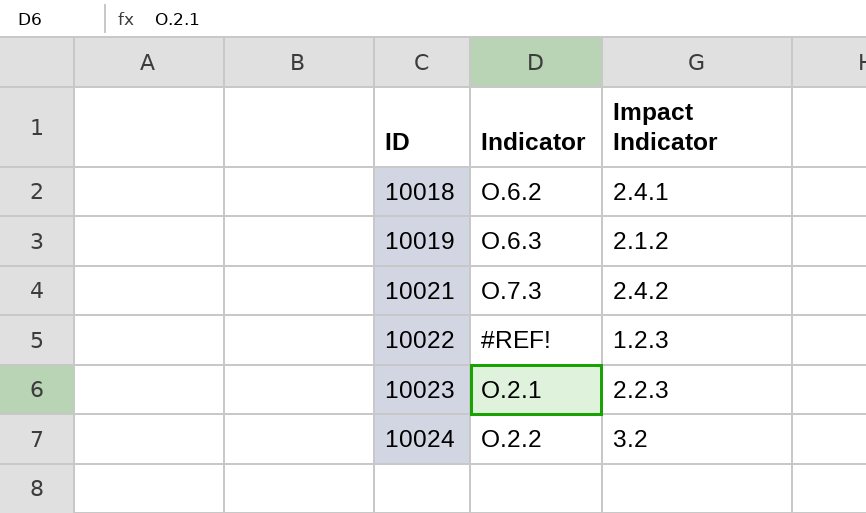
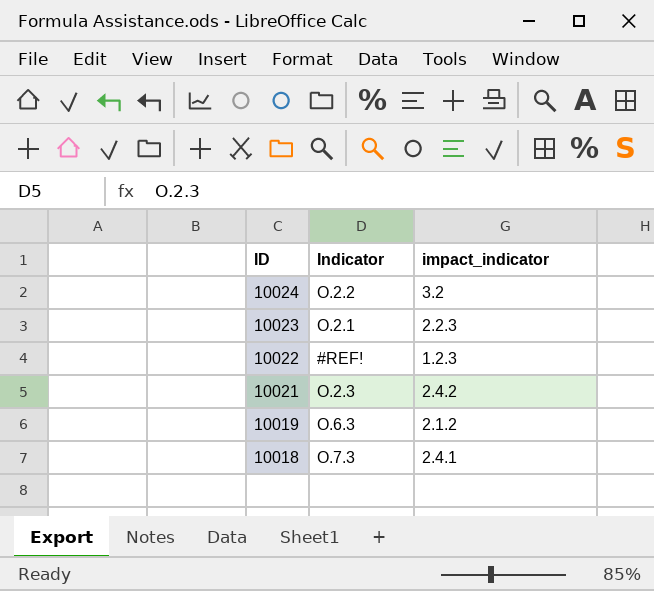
row order: ID ascending -> ID descending
column name: Impact Indicator -> impact_indicator
10021 | Indicator: O.7.3 -> O.2.3
10018 | Indicator: O.6.2 -> O.7.3

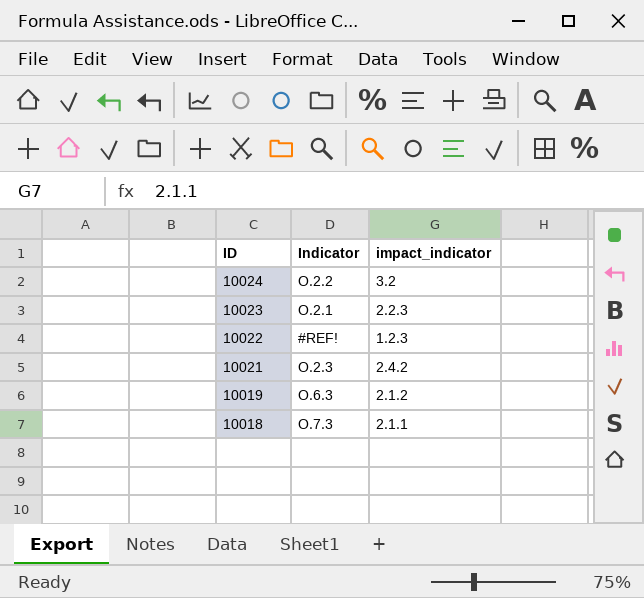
10018 | impact_indicator: 2.4.1 -> 2.1.1

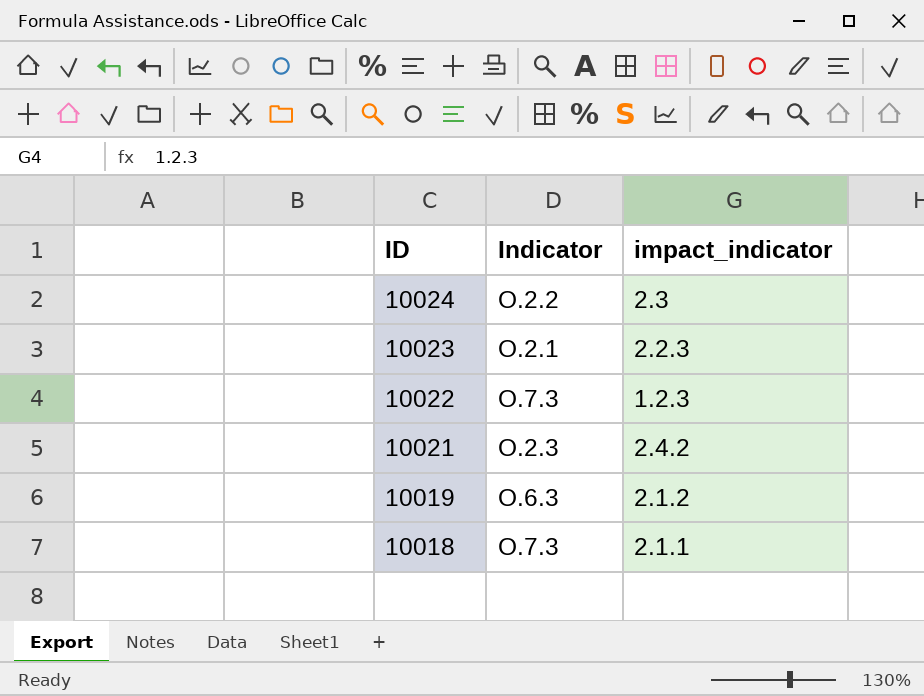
10024 | impact_indicator: 3.2 -> 2.3
10022 | Indicator: #REF! -> O.7.3

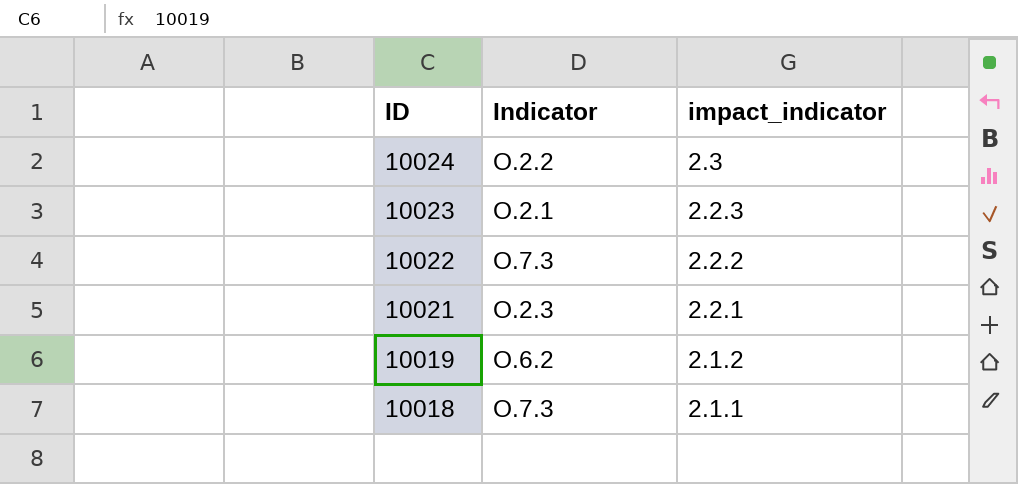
10022 | impact_indicator: 1.2.3 -> 2.2.2
10021 | impact_indicator: 2.4.2 -> 2.2.1
10019 | Indicator: O.6.3 -> O.6.2

